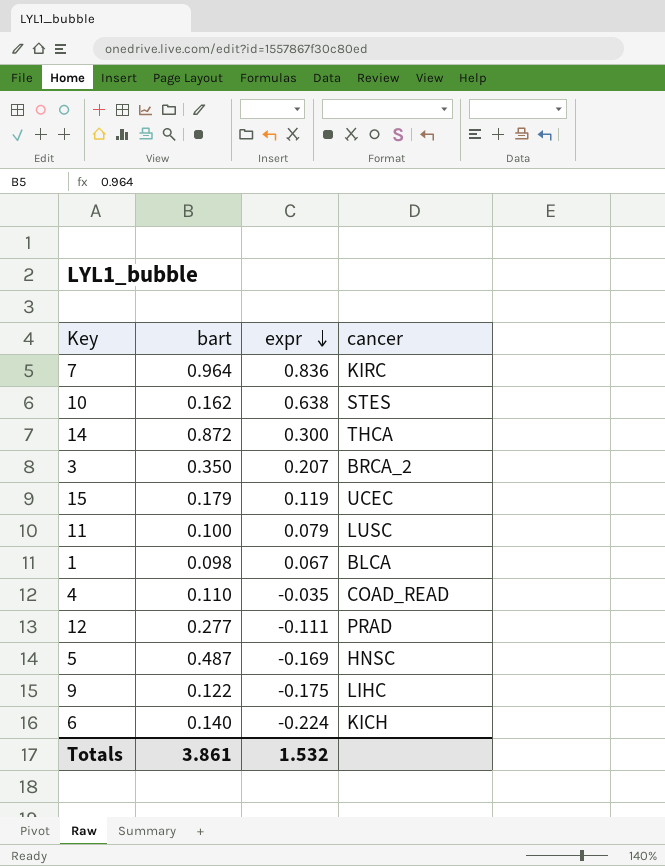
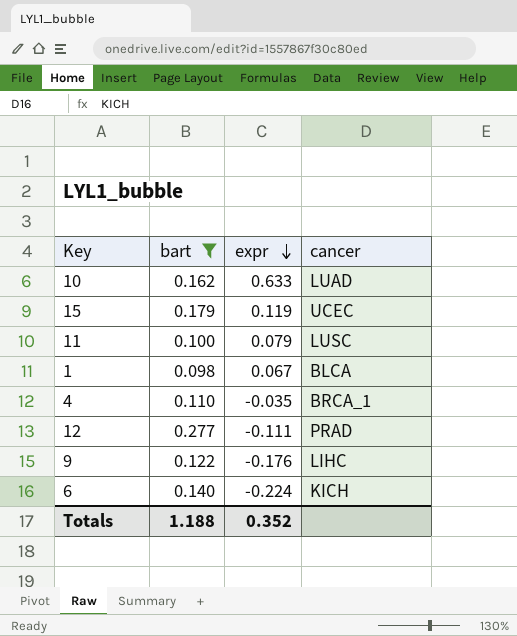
filter: none -> bart <= 0.277
10 | expr: 0.638 -> 0.633
10 | cancer: STES -> LUAD
4 | cancer: COAD_READ -> BRCA_1
9 | expr: -0.175 -> -0.176
Totals | bart: 3.861 -> 1.188
Totals | expr: 1.532 -> 0.352

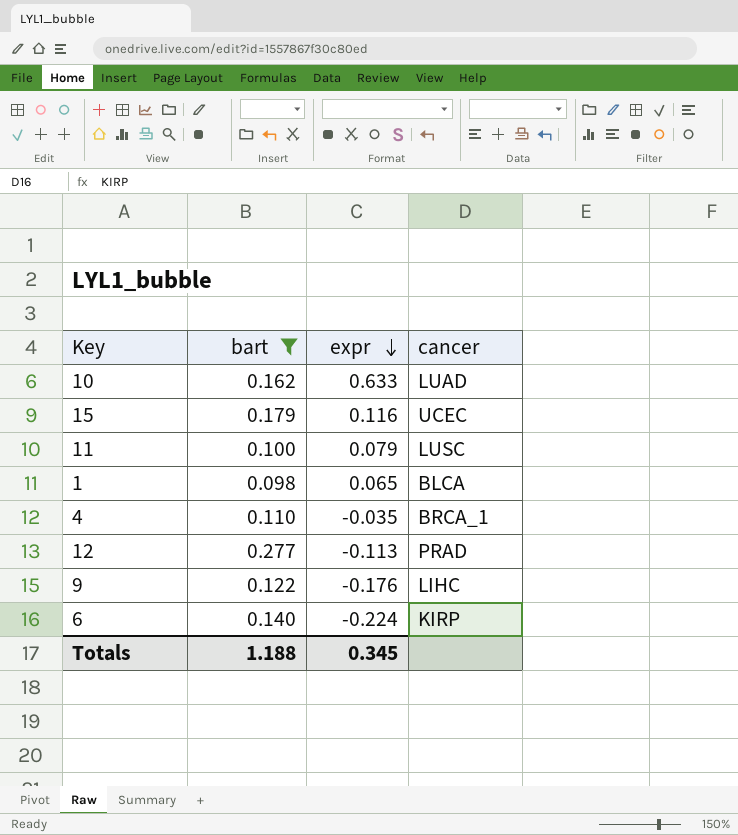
15 | expr: 0.119 -> 0.116
1 | expr: 0.067 -> 0.065
12 | expr: -0.111 -> -0.113
6 | cancer: KICH -> KIRP
Totals | expr: 0.352 -> 0.345

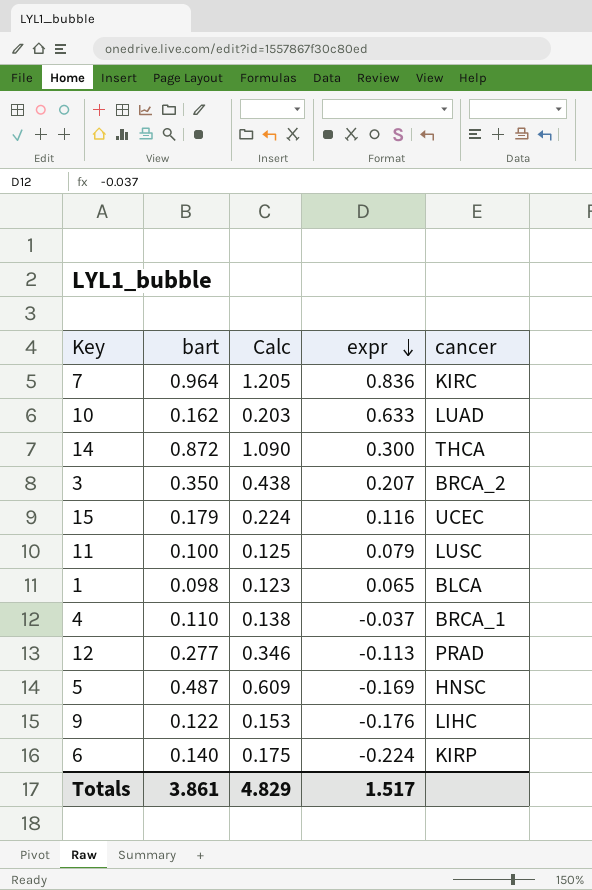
filter: bart <= 0.277 -> none
column Calc | formula: none -> [bart] * 1.25
4 | expr: -0.035 -> -0.037
Totals | bart: 1.188 -> 3.861
Totals | expr: 0.345 -> 1.517

